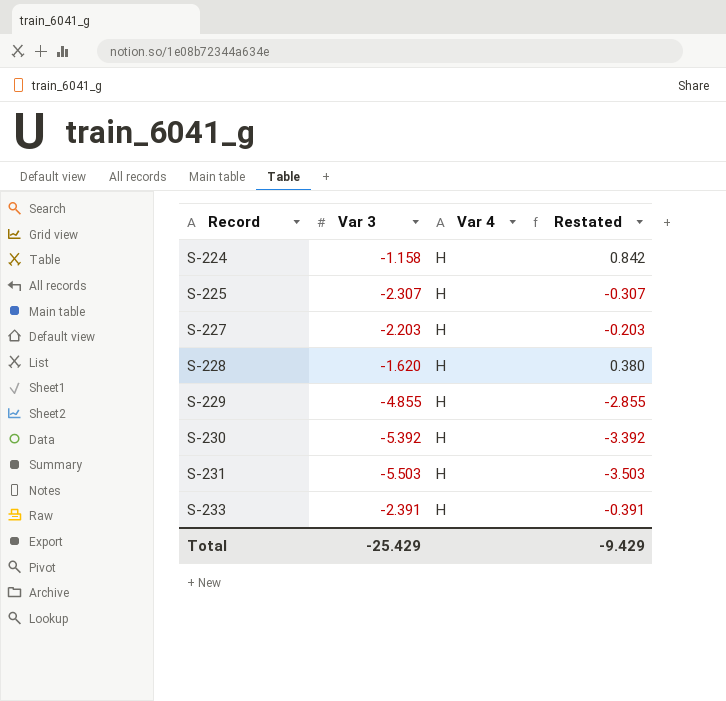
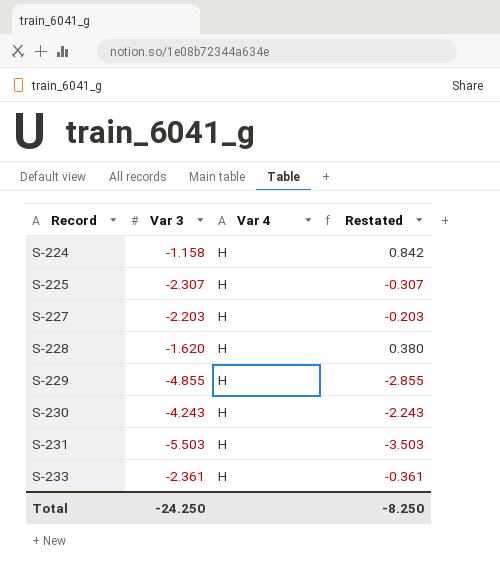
S-230 | Var 3: -5.392 -> -4.243
S-230 | Restated: -3.392 -> -2.243
S-233 | Var 3: -2.391 -> -2.361
S-233 | Restated: -0.391 -> -0.361
Total | Var 3: -25.429 -> -24.250
Total | Restated: -9.429 -> -8.250

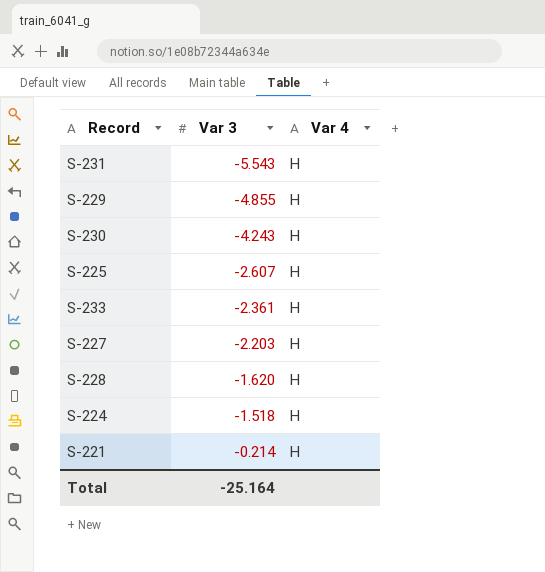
row order: Record ascending -> Var 3 ascending
column Restated | formula: [Var 3] + 2 -> none
S-231 | Var 3: -5.503 -> -5.543
S-225 | Var 3: -2.307 -> -2.607
S-224 | Var 3: -1.158 -> -1.518
row S-221: none -> -0.214 | H
Total | Var 3: -24.250 -> -25.164

